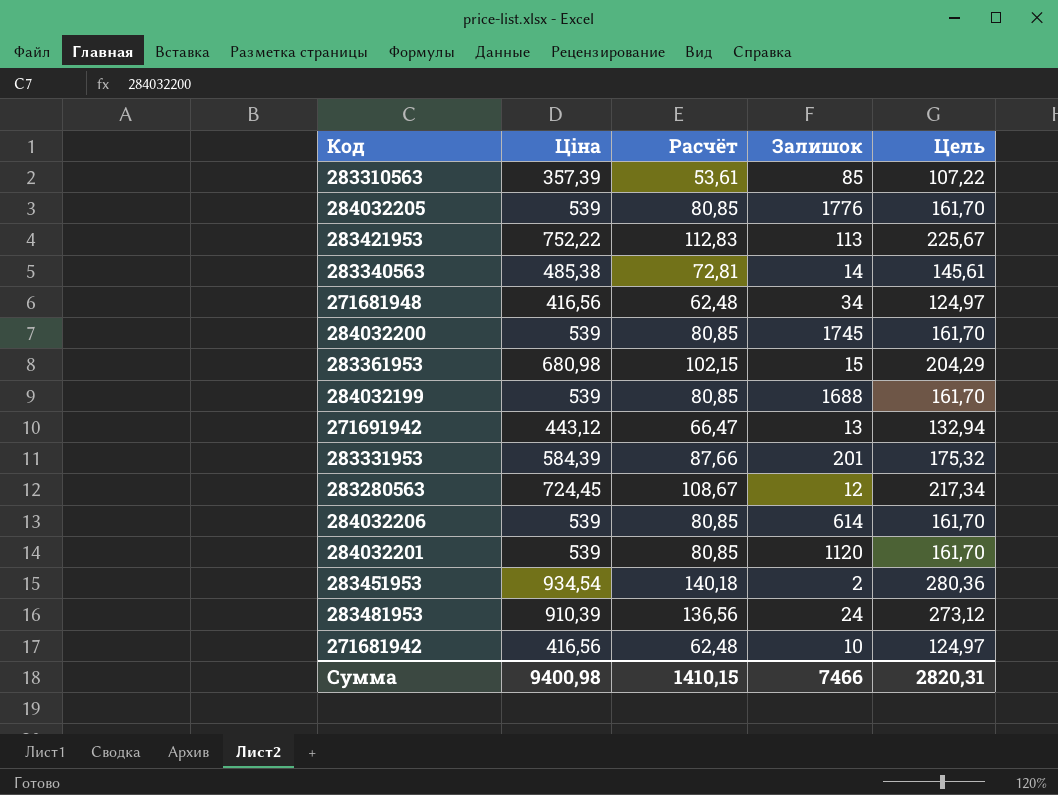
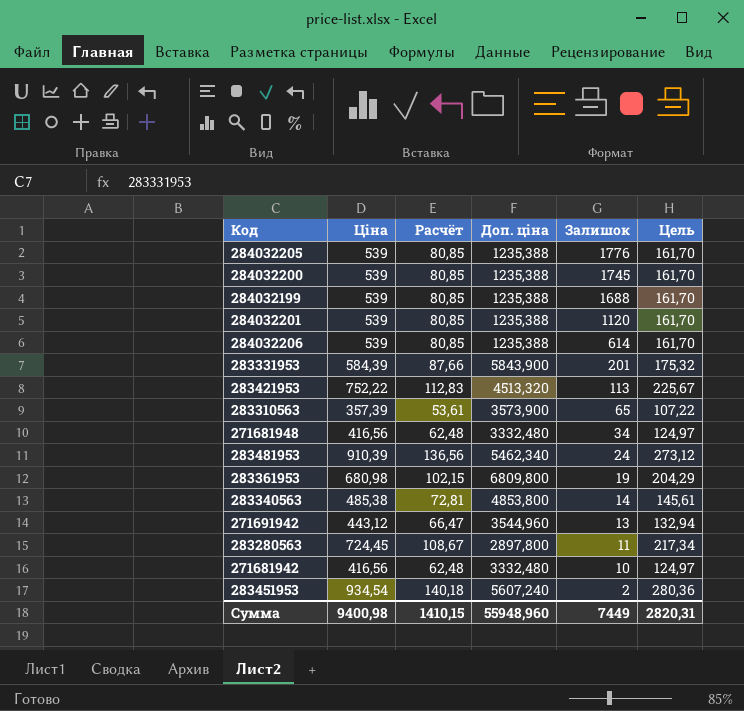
row order: none -> Залишок descending
column Доп. ціна | position: none -> 4
283310563 | Залишок: 85 -> 65
283361953 | Залишок: 15 -> 19
283280563 | Залишок: 12 -> 11
Сумма | Залишок: 7466 -> 7449

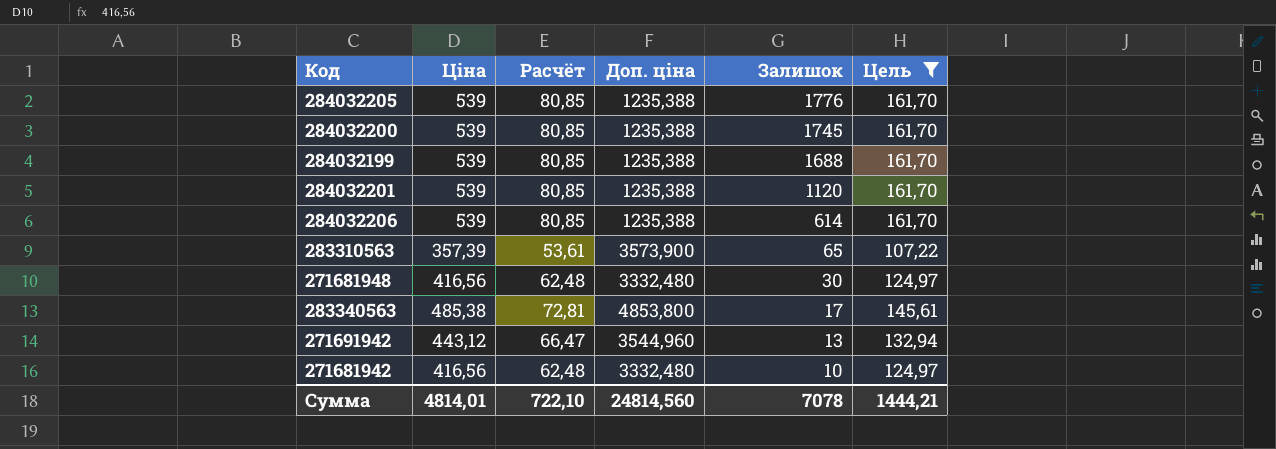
filter: none -> Цель <= 161,70
271681948 | Залишок: 34 -> 30
283340563 | Залишок: 14 -> 17
Сумма | Ціна: 9400,98 -> 4814,01
Сумма | Расчёт: 1410,15 -> 722,10
Сумма | Доп. ціна: 55948,960 -> 24814,560
Сумма | Залишок: 7449 -> 7078
Сумма | Цель: 2820,31 -> 1444,21

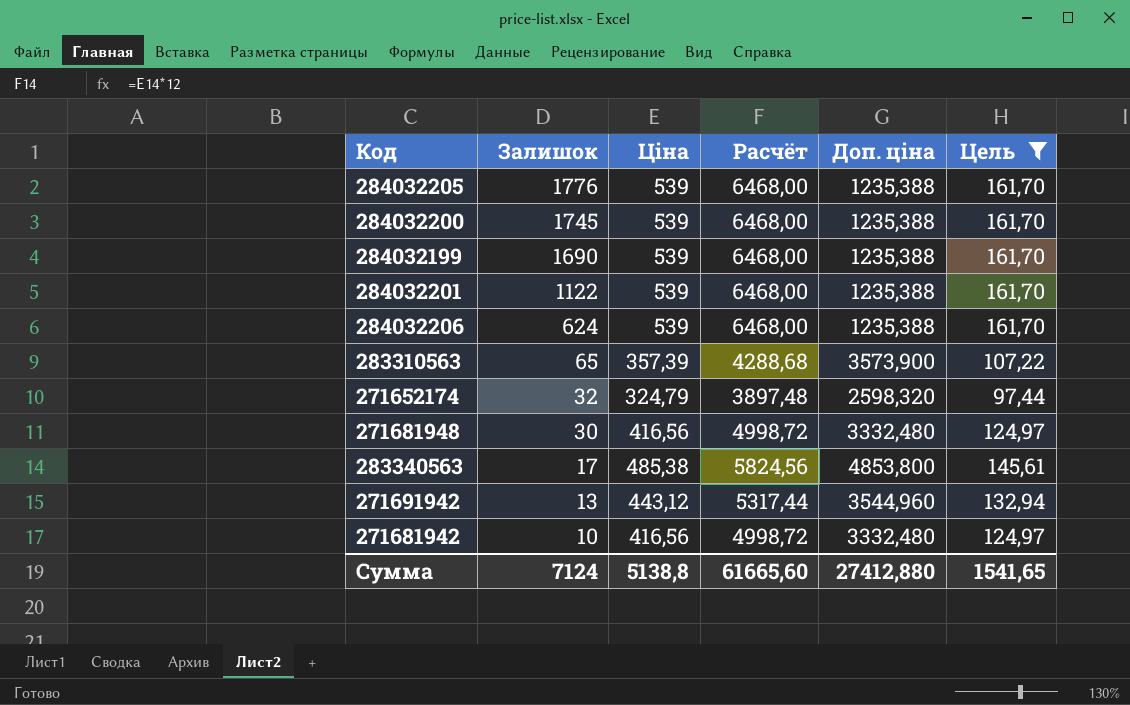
column Залишок | position: 5 -> 2
column Расчёт | formula: [Ціна] * 0,15 -> [Ціна] * 12
284032199 | Залишок: 1688 -> 1690
284032201 | Залишок: 1120 -> 1122
284032206 | Залишок: 614 -> 624
row 271652174: none -> 32 | 324,79 | 3897,48 | 2598,320 | 97,44
Сумма | Залишок: 7078 -> 7124
Сумма | Ціна: 4814,01 -> 5138,8
Сумма | Расчёт: 722,10 -> 61665,60
Сумма | Доп. ціна: 24814,560 -> 27412,880
Сумма | Цель: 1444,21 -> 1541,65

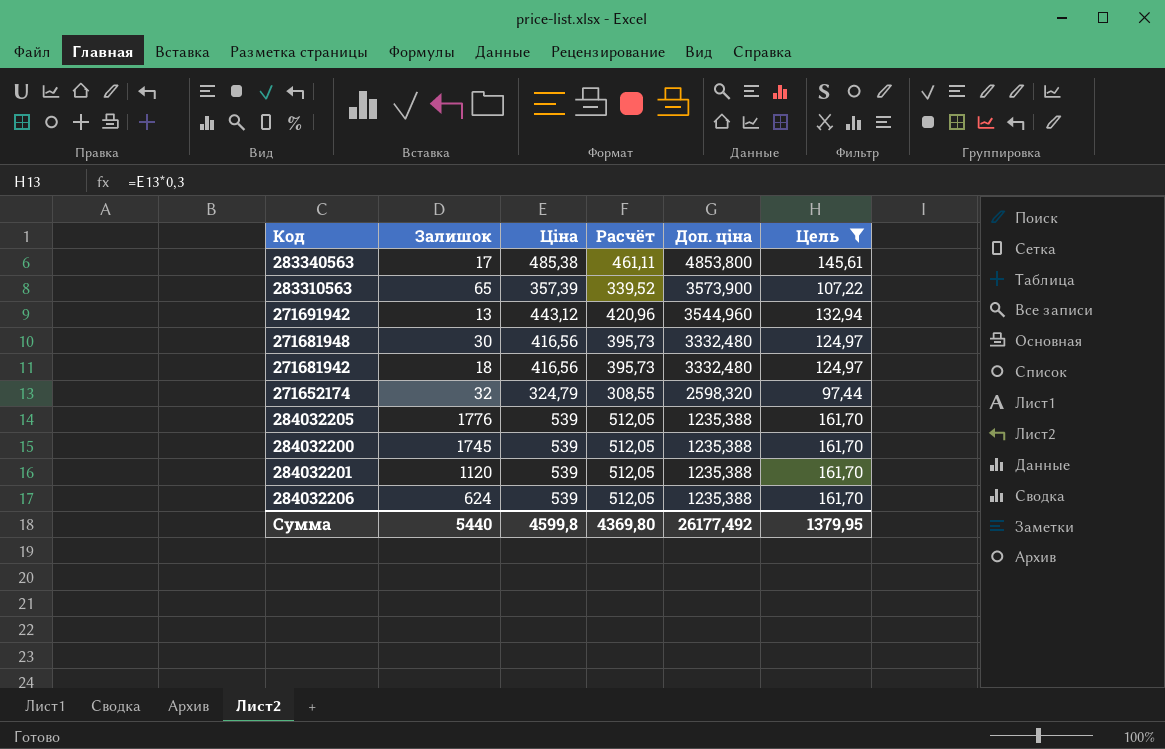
row order: Залишок descending -> Доп. ціна descending
column Расчёт | formula: [Ціна] * 12 -> [Ціна] * 0,95
row 284032199: 1690 | 539 | 6468,00 | 1235,388 | 161,70 -> none
271681942 | Залишок: 10 -> 18
284032201 | Залишок: 1122 -> 1120
Сумма | Залишок: 7124 -> 5440
Сумма | Ціна: 5138,8 -> 4599,8
Сумма | Расчёт: 61665,60 -> 4369,80
Сумма | Доп. ціна: 27412,880 -> 26177,492
Сумма | Цель: 1541,65 -> 1379,95

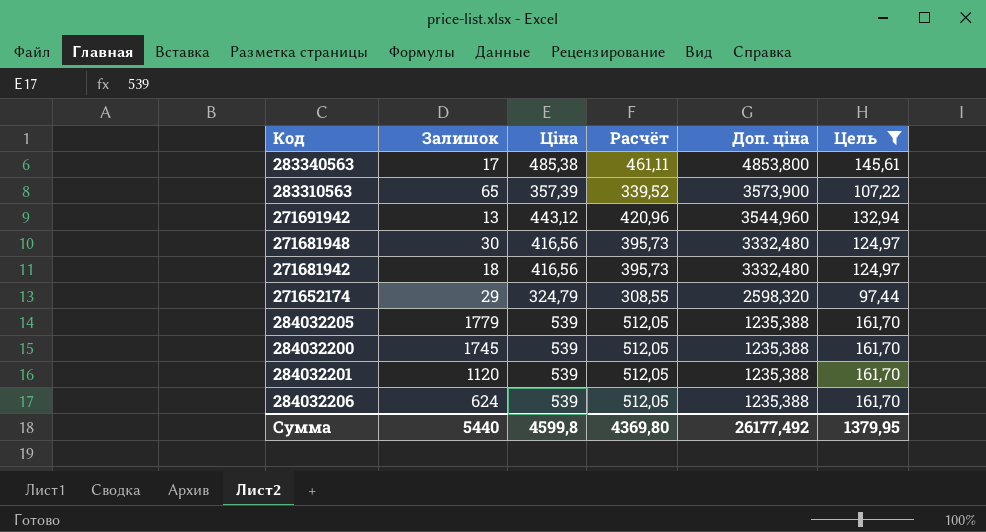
271652174 | Залишок: 32 -> 29
284032205 | Залишок: 1776 -> 1779

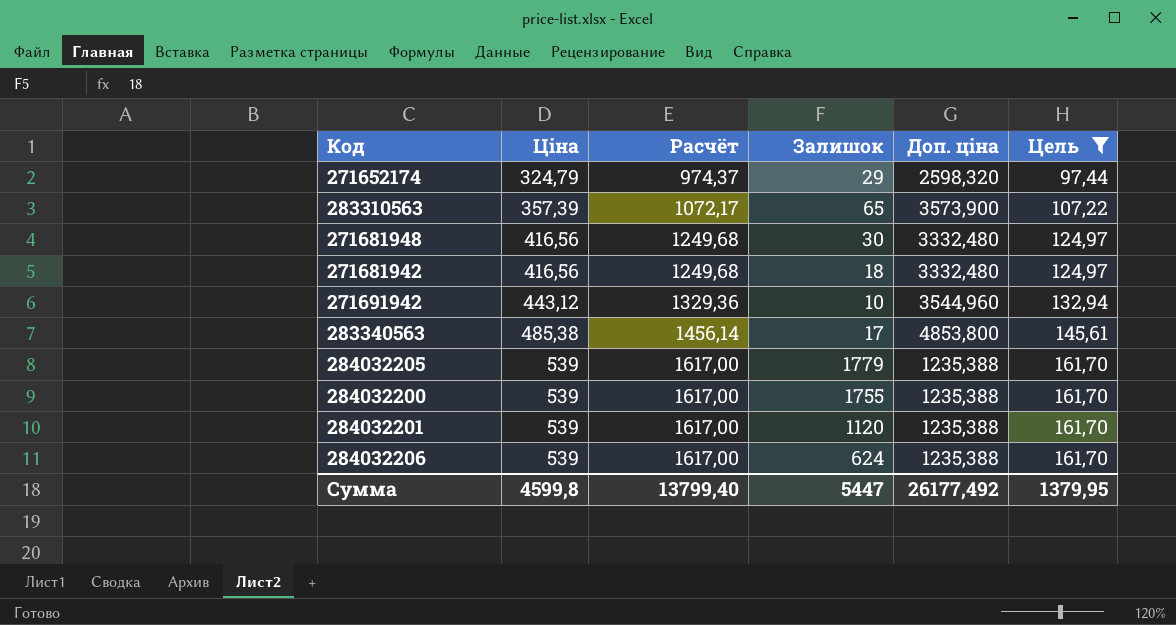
row order: Доп. ціна descending -> Ціна ascending
column Расчёт | formula: [Ціна] * 0,95 -> [Ціна] * 3
column Залишок | position: 2 -> 4
271691942 | Залишок: 13 -> 10
284032200 | Залишок: 1745 -> 1755
Сумма | Расчёт: 4369,80 -> 13799,40
Сумма | Залишок: 5440 -> 5447

